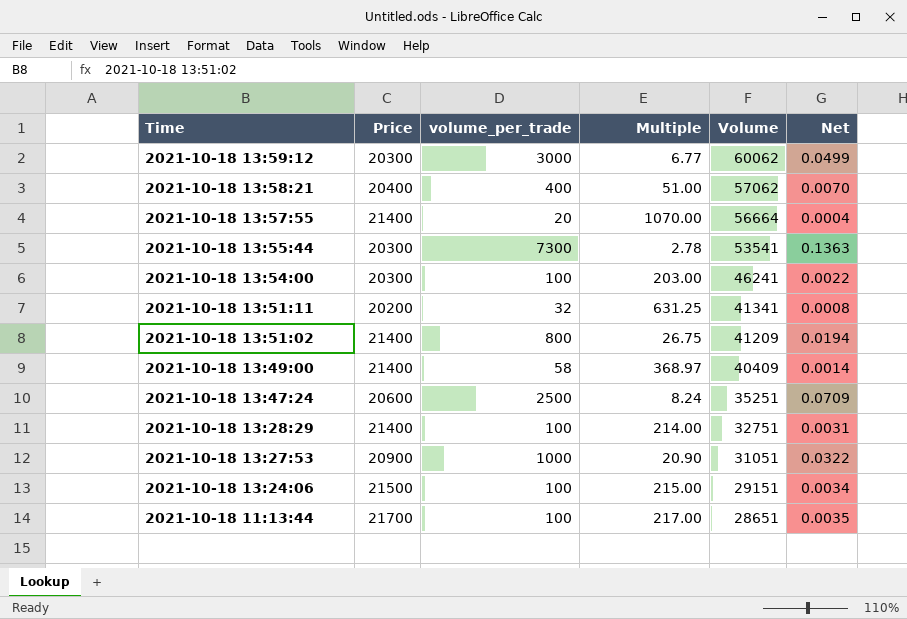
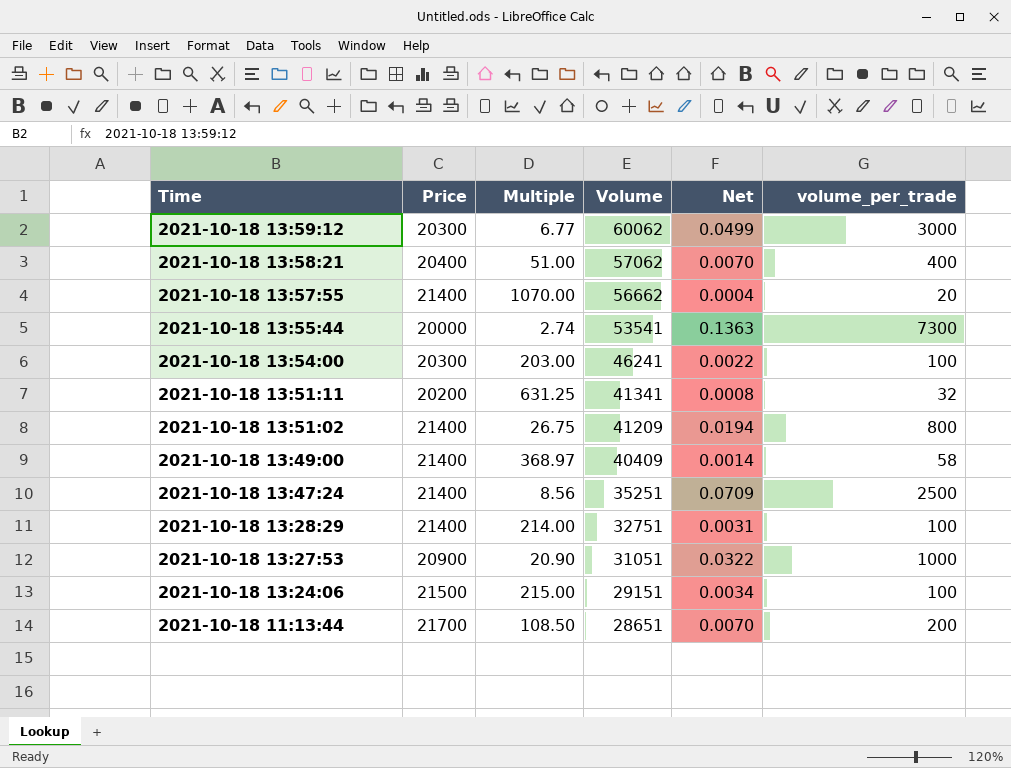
column volume_per_trade | position: 3 -> 6
2021-10-18 13:57:55 | Volume: 56664 -> 56662
2021-10-18 13:55:44 | Price: 20300 -> 20000
2021-10-18 13:55:44 | Multiple: 2.78 -> 2.74
2021-10-18 13:47:24 | Price: 20600 -> 21400
2021-10-18 13:47:24 | Multiple: 8.24 -> 8.56
2021-10-18 11:13:44 | Multiple: 217.00 -> 108.50
2021-10-18 11:13:44 | Net: 0.0035 -> 0.0070
2021-10-18 11:13:44 | volume_per_trade: 100 -> 200

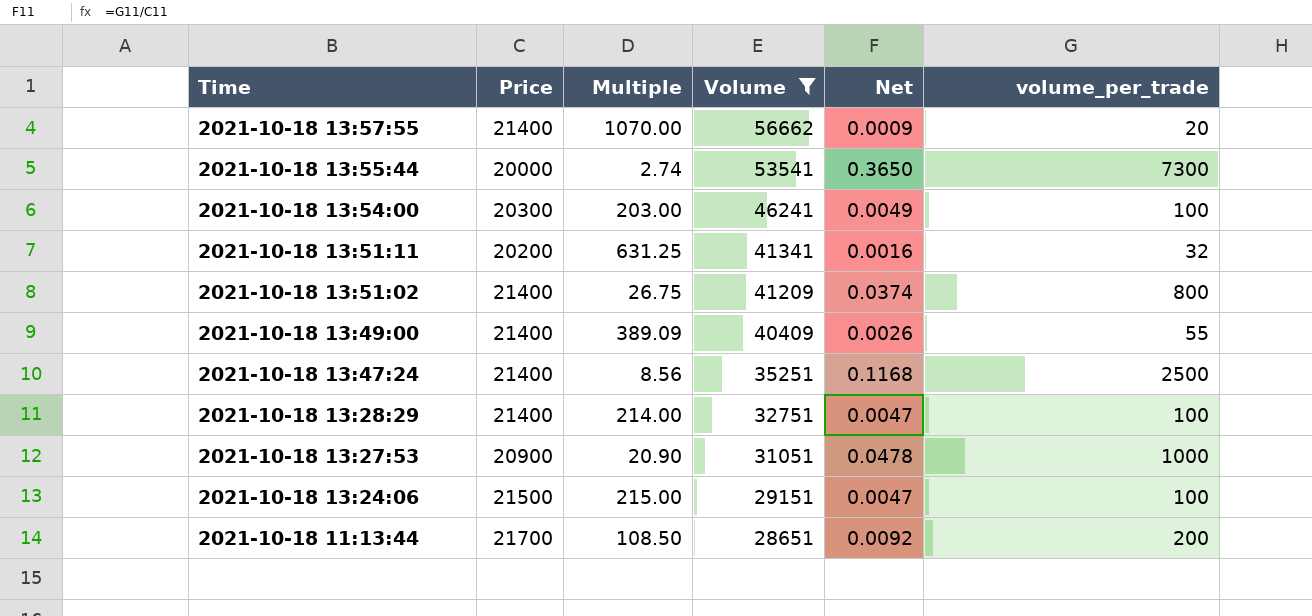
filter: none -> Volume <= 56662
column Net | formula: [volume_per_trade] / [Volume] -> [volume_per_trade] / [Price]
2021-10-18 13:49:00 | Multiple: 368.97 -> 389.09
2021-10-18 13:49:00 | volume_per_trade: 58 -> 55

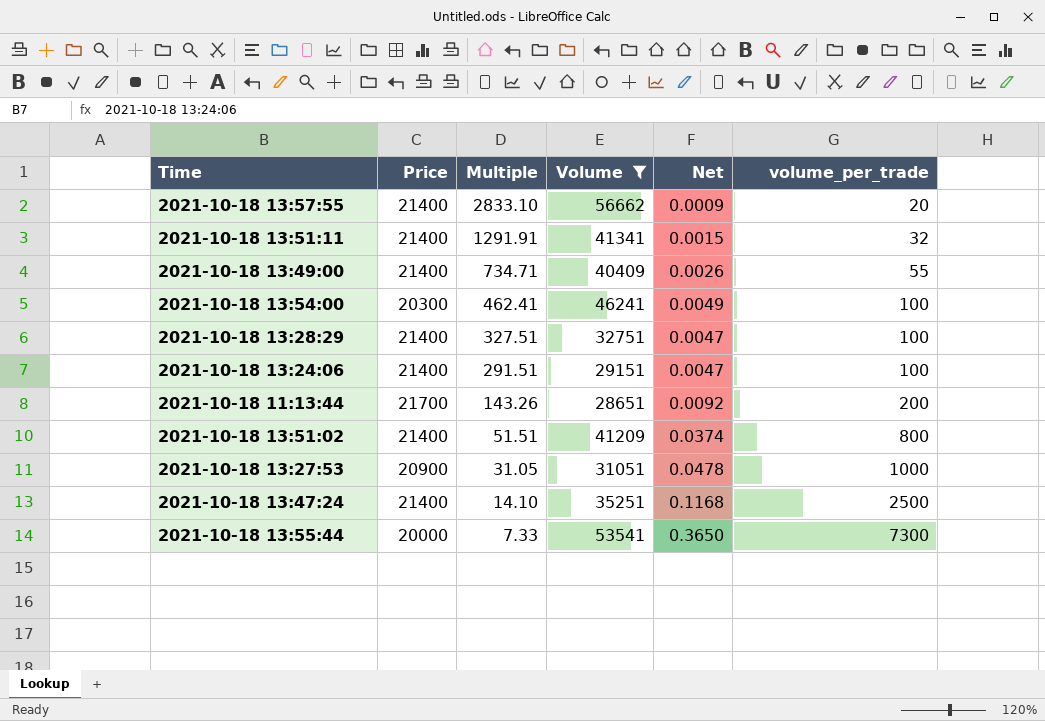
row order: Time descending -> Multiple descending
column Multiple | formula: [Price] / [volume_per_trade] -> [Volume] / [volume_per_trade]
2021-10-18 13:51:11 | Price: 20200 -> 21400
2021-10-18 13:51:11 | Net: 0.0016 -> 0.0015
2021-10-18 13:24:06 | Price: 21500 -> 21400

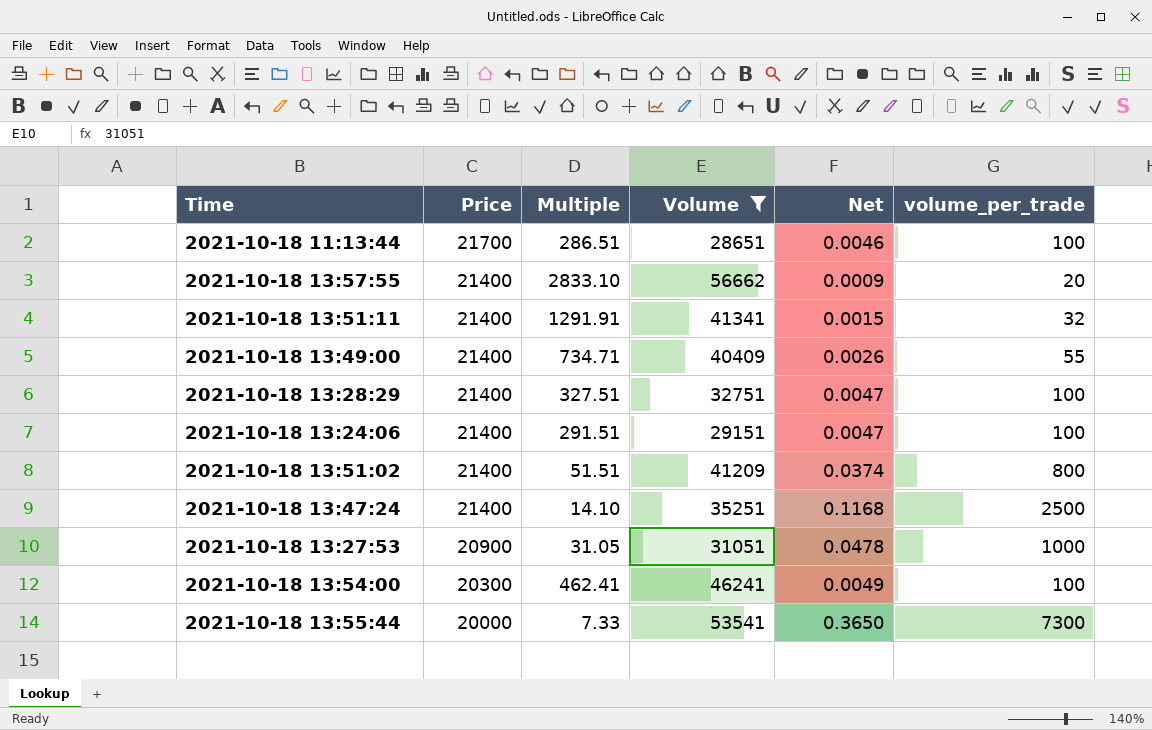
row order: Multiple descending -> Price descending
2021-10-18 11:13:44 | Multiple: 143.26 -> 286.51
2021-10-18 11:13:44 | Net: 0.0092 -> 0.0046
2021-10-18 11:13:44 | volume_per_trade: 200 -> 100

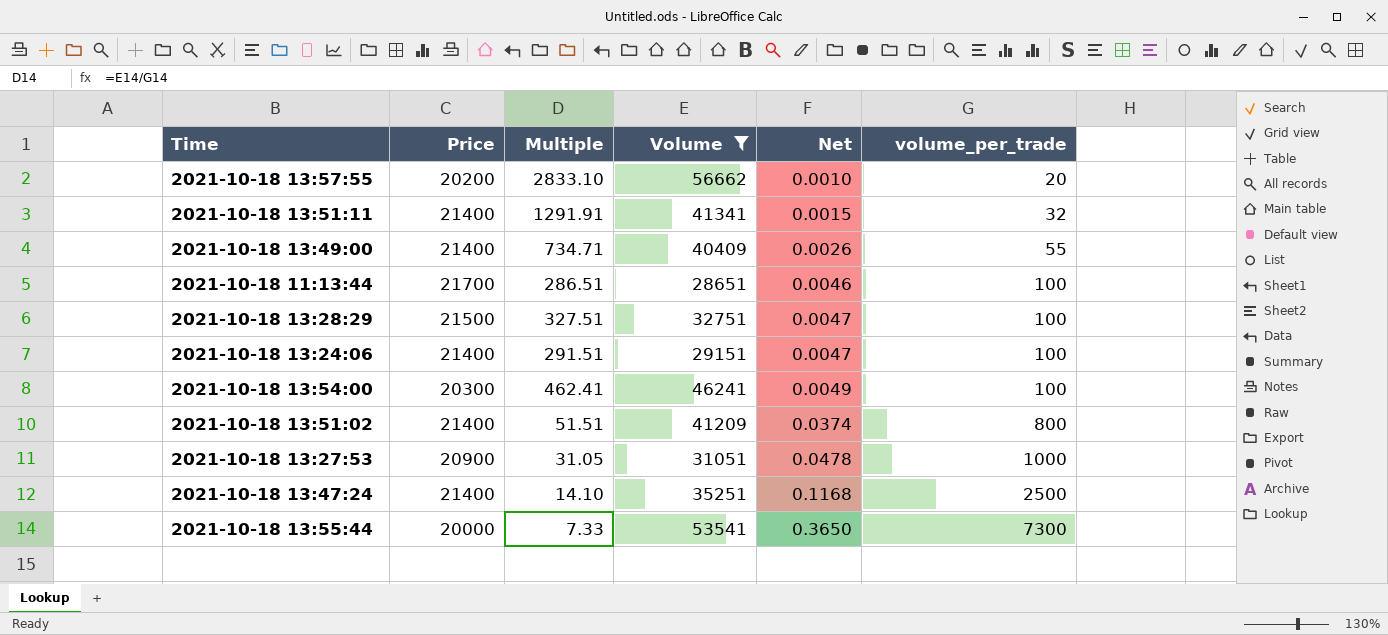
row order: Price descending -> Net ascending
2021-10-18 13:57:55 | Price: 21400 -> 20200
2021-10-18 13:57:55 | Net: 0.0009 -> 0.0010
2021-10-18 13:28:29 | Price: 21400 -> 21500

